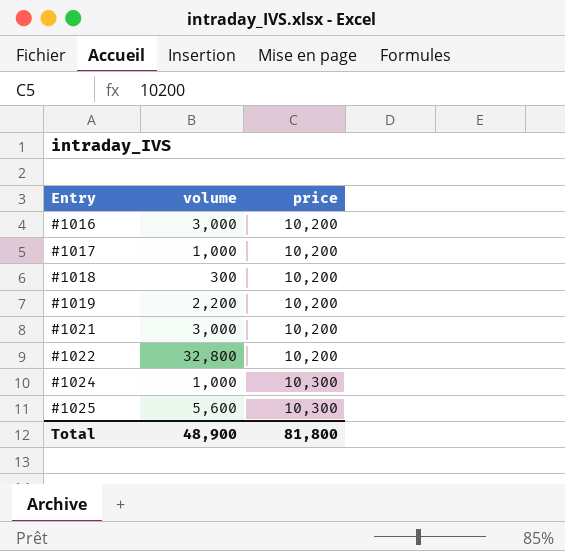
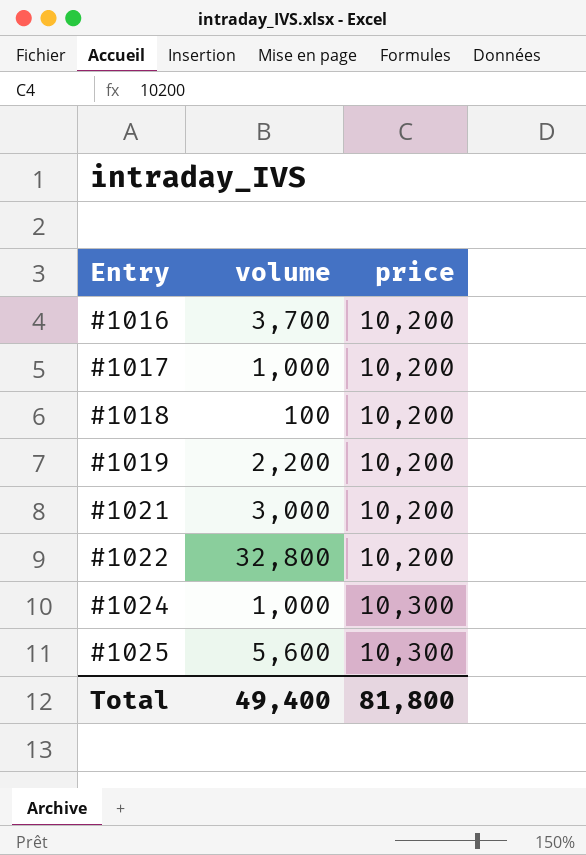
#1016 | volume: 3,000 -> 3,700
#1018 | volume: 300 -> 100
Total | volume: 48,900 -> 49,400

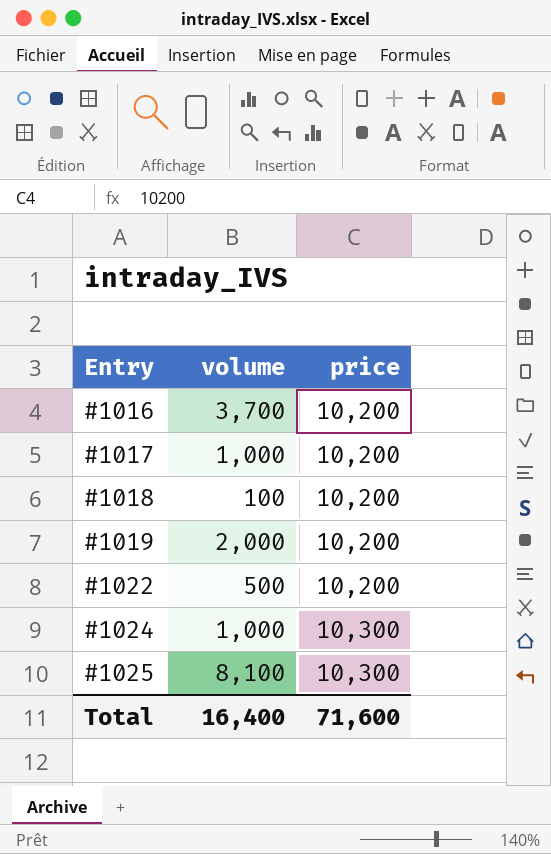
row #1021: 3,000 | 10,200 -> none
#1019 | volume: 2,200 -> 2,000
#1022 | volume: 32,800 -> 500
#1025 | volume: 5,600 -> 8,100
Total | volume: 49,400 -> 16,400
Total | price: 81,800 -> 71,600

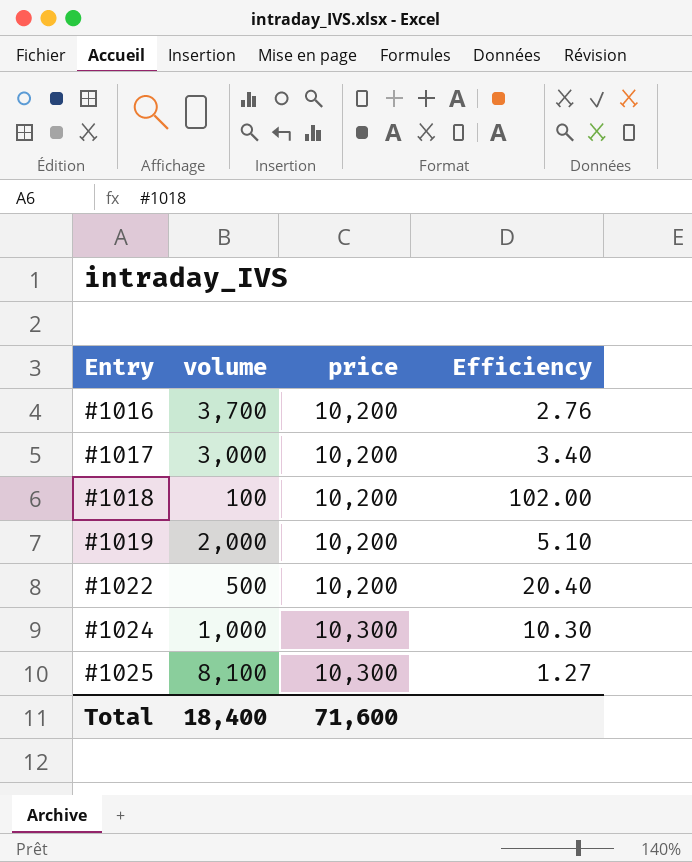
column Efficiency | formula: none -> [price] / [volume]
#1017 | volume: 1,000 -> 3,000
Total | volume: 16,400 -> 18,400

